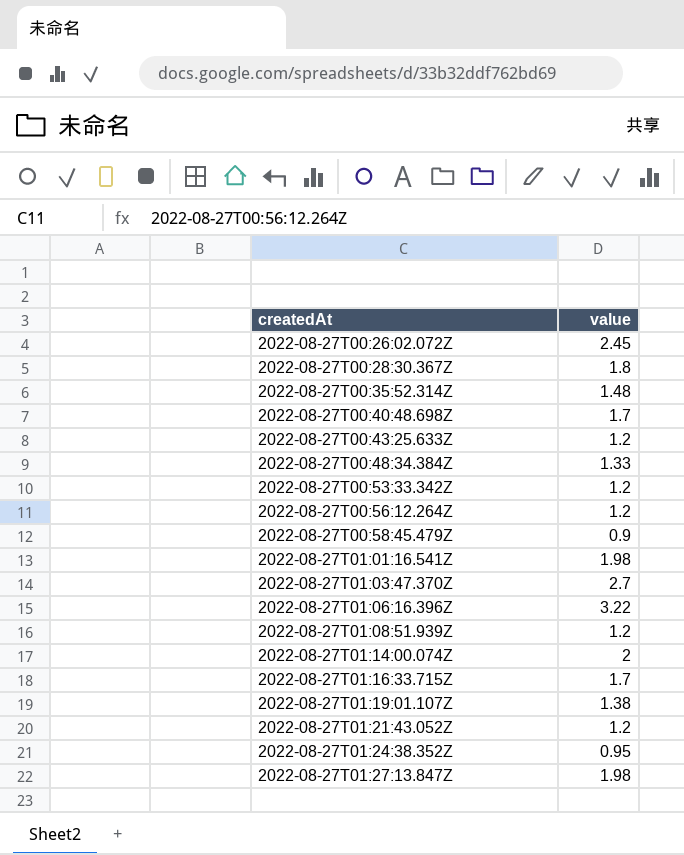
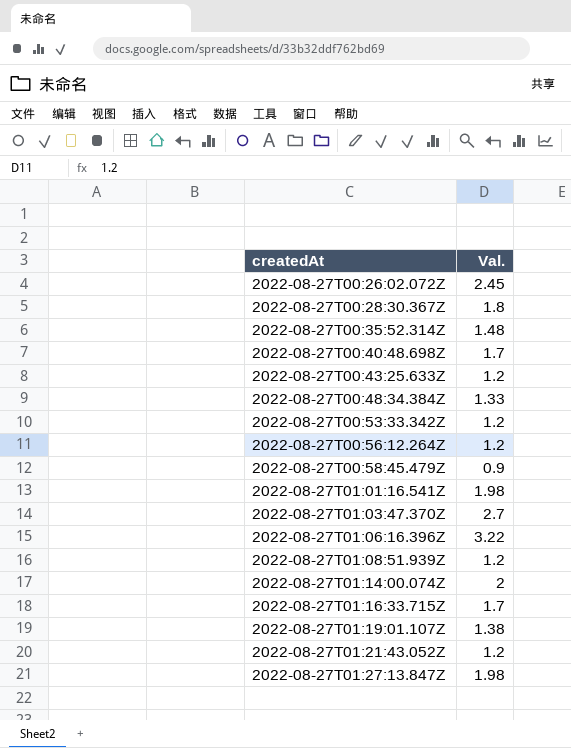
column name: value -> Val.
row 2022-08-27T01:24:38.352Z: 0.95 -> none

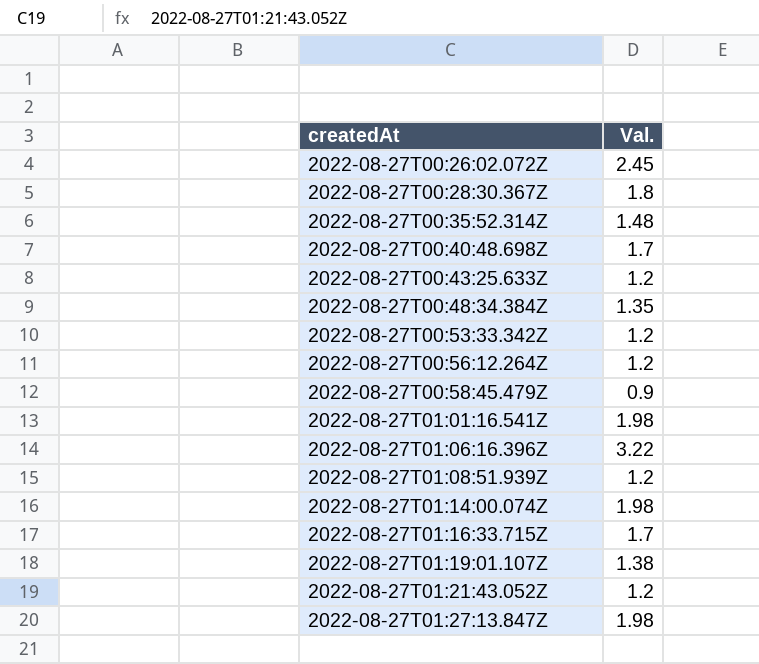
row 2022-08-27T01:03:47.370Z: 2.7 -> none
2022-08-27T00:48:34.384Z | Val.: 1.33 -> 1.35
2022-08-27T01:14:00.074Z | Val.: 2 -> 1.98

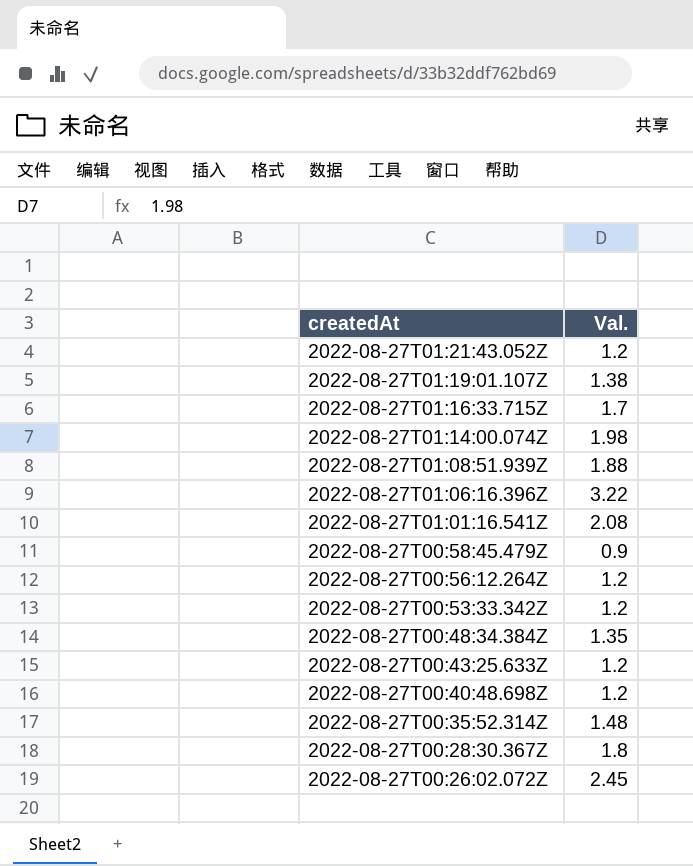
row order: createdAt ascending -> createdAt descending
row 2022-08-27T01:27:13.847Z: 1.98 -> none
2022-08-27T01:08:51.939Z | Val.: 1.2 -> 1.88
2022-08-27T01:01:16.541Z | Val.: 1.98 -> 2.08
2022-08-27T00:40:48.698Z | Val.: 1.7 -> 1.2

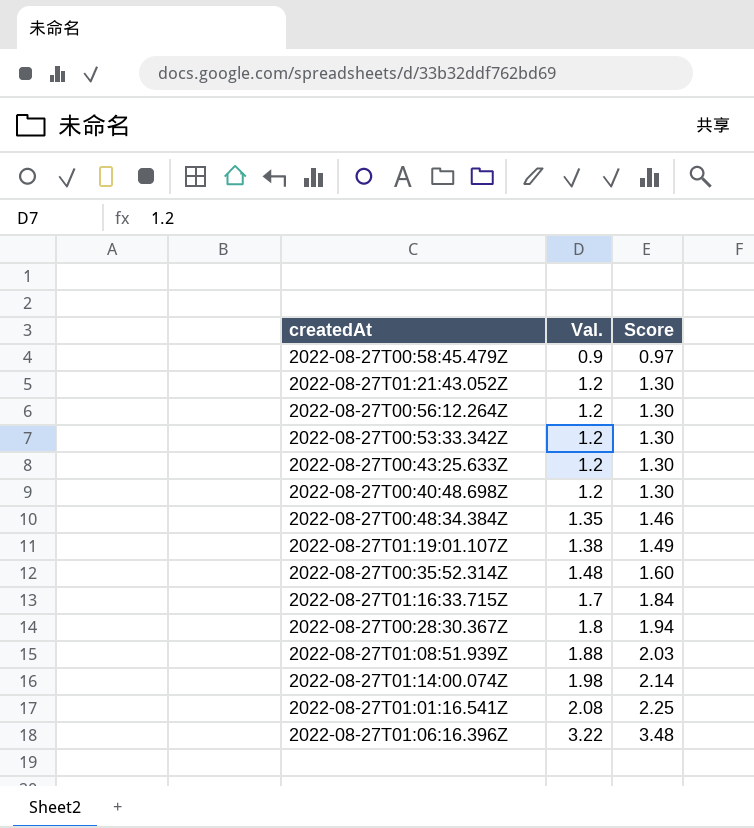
row order: createdAt descending -> Val. ascending
column Score | formula: none -> [Val.] * 1.08
row 2022-08-27T00:26:02.072Z: 2.45 -> none

